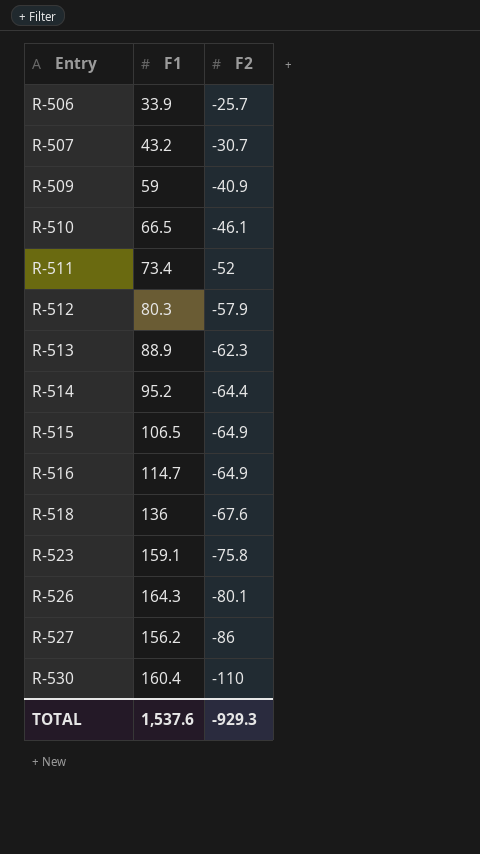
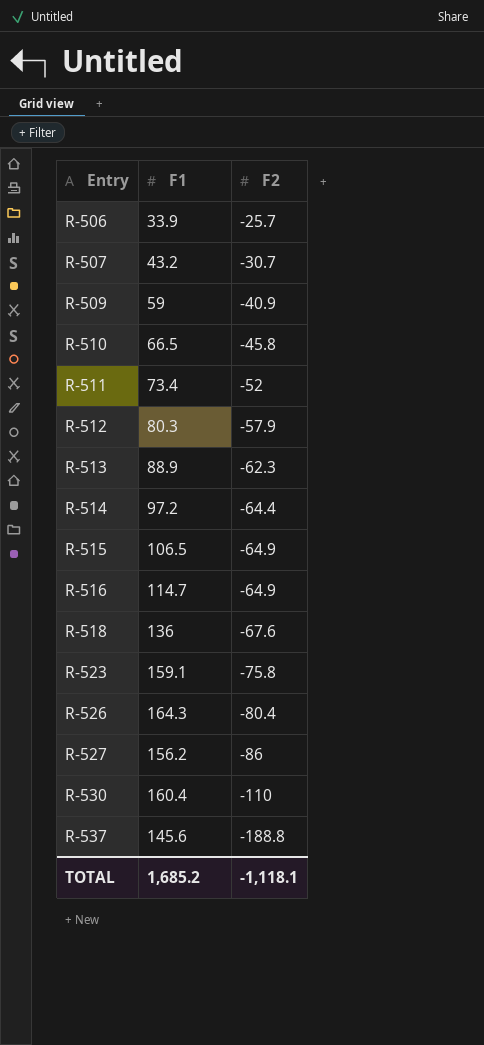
R-510 | F2: -46.1 -> -45.8
R-514 | F1: 95.2 -> 97.2
R-526 | F2: -80.1 -> -80.4
row R-537: none -> 145.6 | -188.8
TOTAL | F1: 1,537.6 -> 1,685.2
TOTAL | F2: -929.3 -> -1,118.1

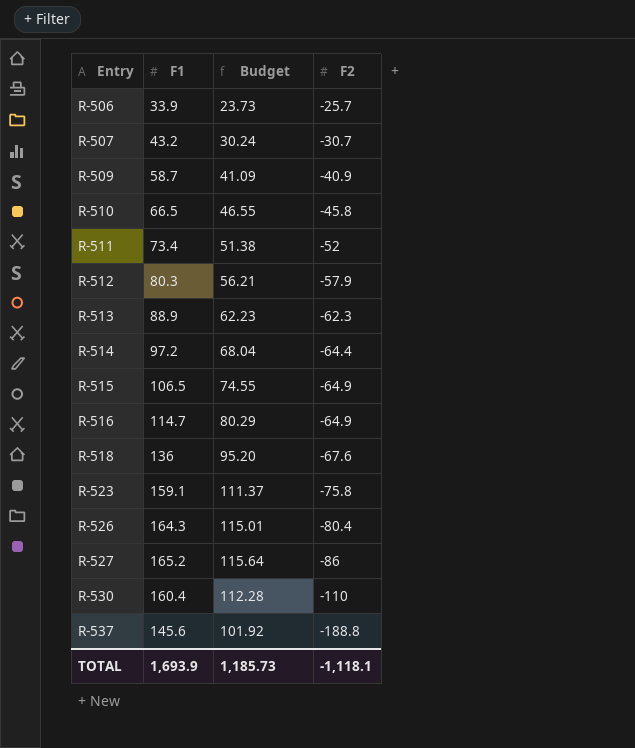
column Budget | formula: none -> [F1] * 0.7
R-509 | F1: 59 -> 58.7
R-527 | F1: 156.2 -> 165.2
TOTAL | F1: 1,685.2 -> 1,693.9

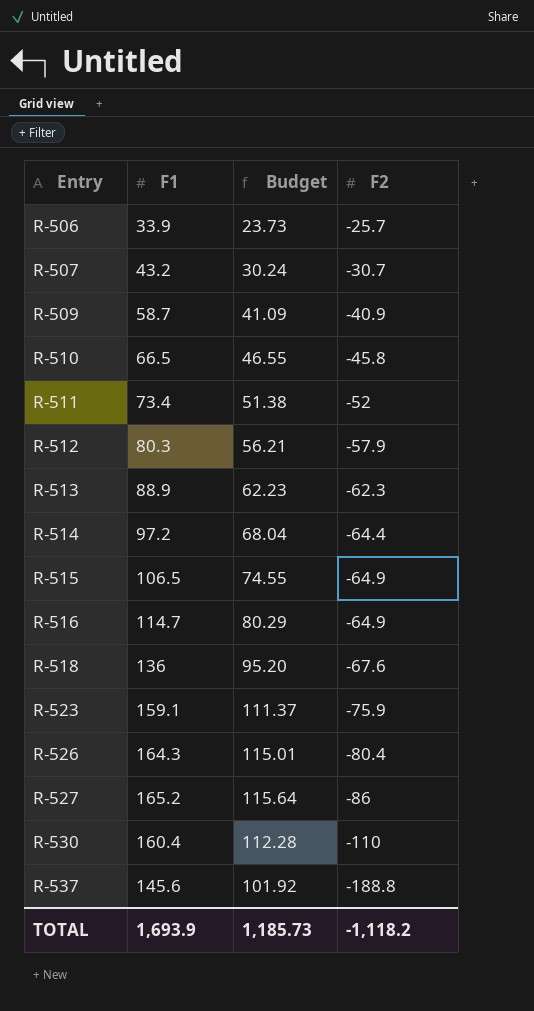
R-523 | F2: -75.8 -> -75.9
TOTAL | F2: -1,118.1 -> -1,118.2

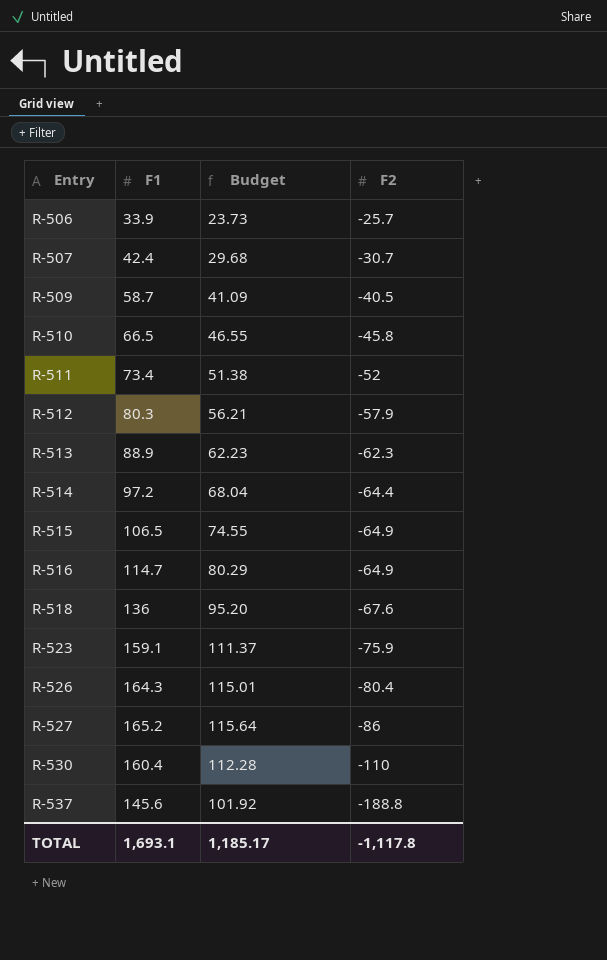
R-507 | F1: 43.2 -> 42.4
R-507 | Budget: 30.24 -> 29.68
R-509 | F2: -40.9 -> -40.5
TOTAL | F1: 1,693.9 -> 1,693.1
TOTAL | Budget: 1,185.73 -> 1,185.17
TOTAL | F2: -1,118.2 -> -1,117.8

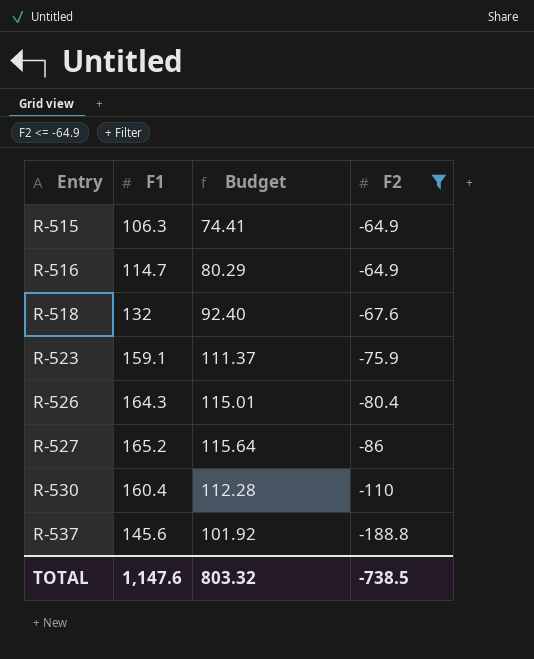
filter: none -> F2 <= -64.9
R-515 | F1: 106.5 -> 106.3
R-515 | Budget: 74.55 -> 74.41
R-518 | F1: 136 -> 132
R-518 | Budget: 95.20 -> 92.40
TOTAL | F1: 1,693.1 -> 1,147.6
TOTAL | Budget: 1,185.17 -> 803.32
TOTAL | F2: -1,117.8 -> -738.5

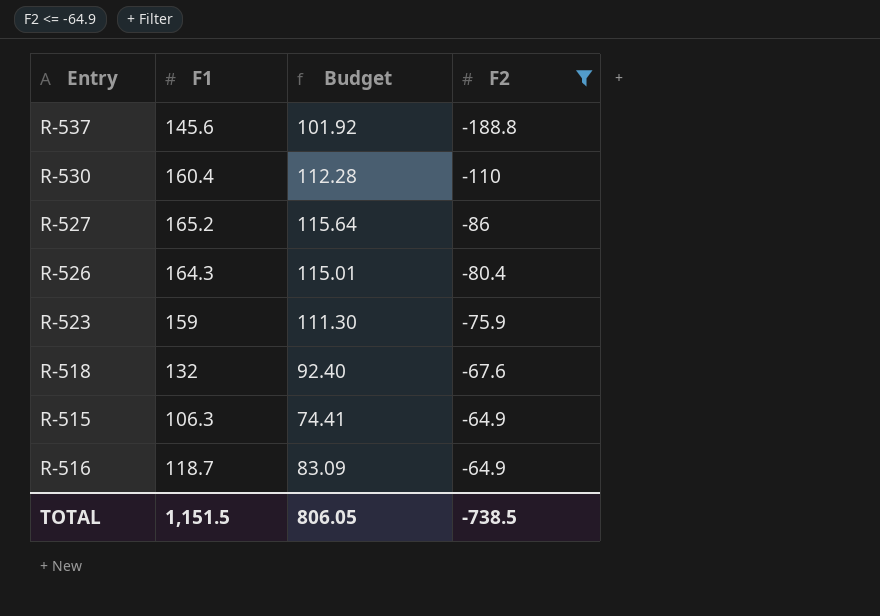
row order: Entry ascending -> F2 ascending
R-523 | F1: 159.1 -> 159
R-523 | Budget: 111.37 -> 111.30
R-516 | F1: 114.7 -> 118.7
R-516 | Budget: 80.29 -> 83.09
TOTAL | F1: 1,147.6 -> 1,151.5
TOTAL | Budget: 803.32 -> 806.05

